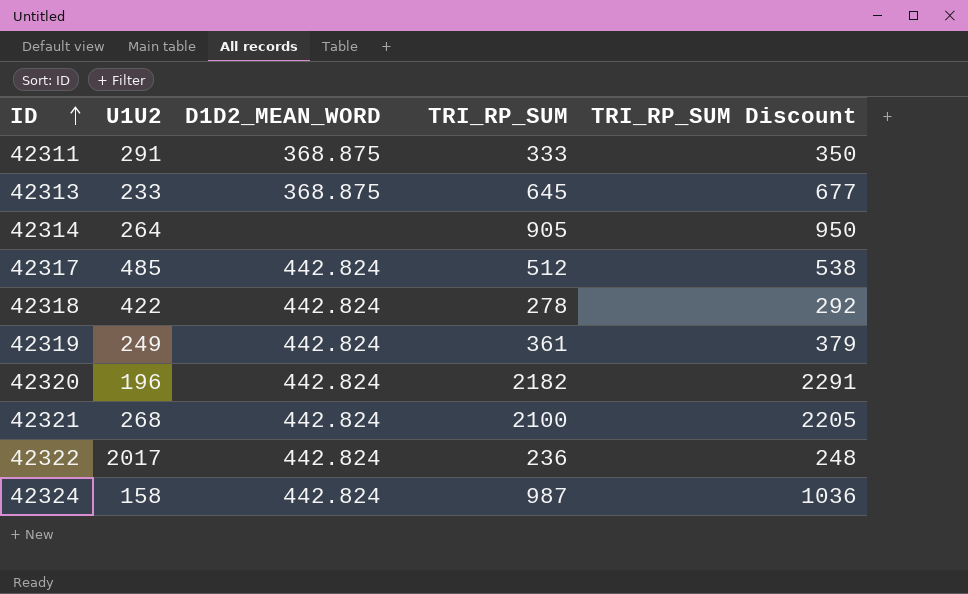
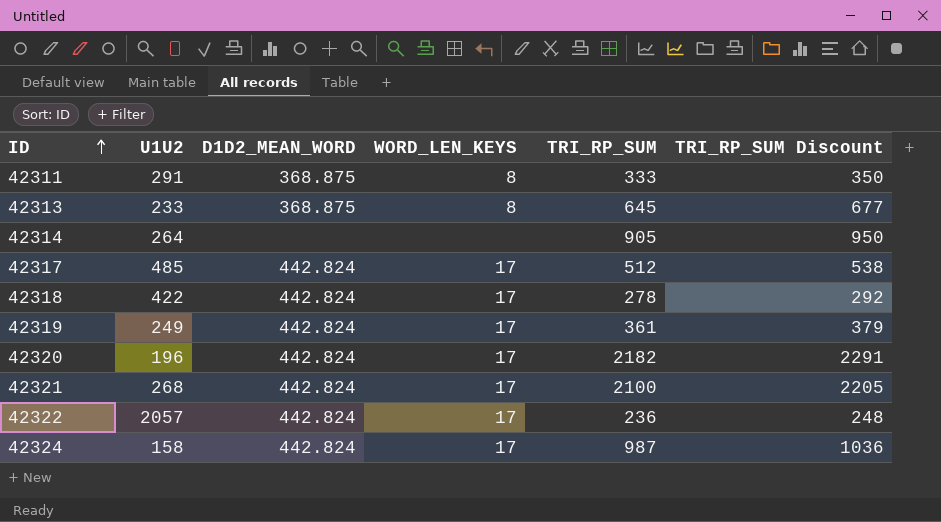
column WORD_LEN_KEYS | position: none -> 4
42322 | U1U2: 2017 -> 2057

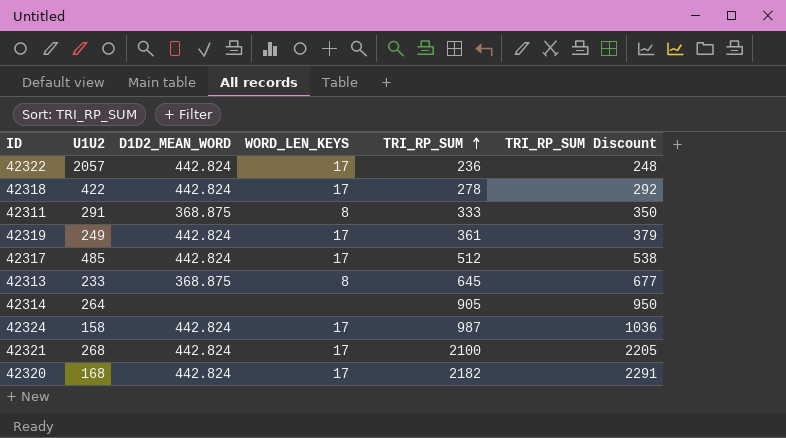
row order: ID ascending -> TRI_RP_SUM ascending
42320 | U1U2: 196 -> 168

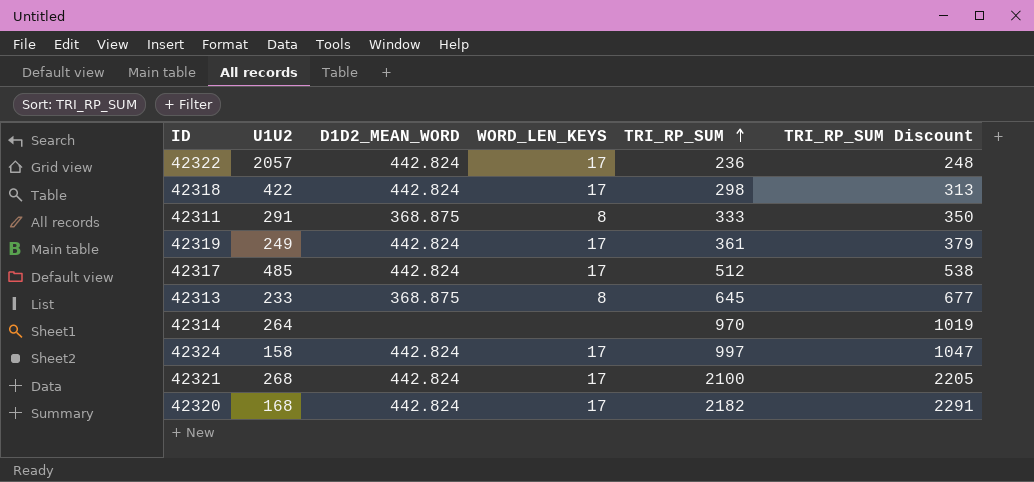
42318 | TRI_RP_SUM: 278 -> 298
42318 | TRI_RP_SUM Discount: 292 -> 313
42314 | TRI_RP_SUM: 905 -> 970
42314 | TRI_RP_SUM Discount: 950 -> 1019
42324 | TRI_RP_SUM: 987 -> 997
42324 | TRI_RP_SUM Discount: 1036 -> 1047

